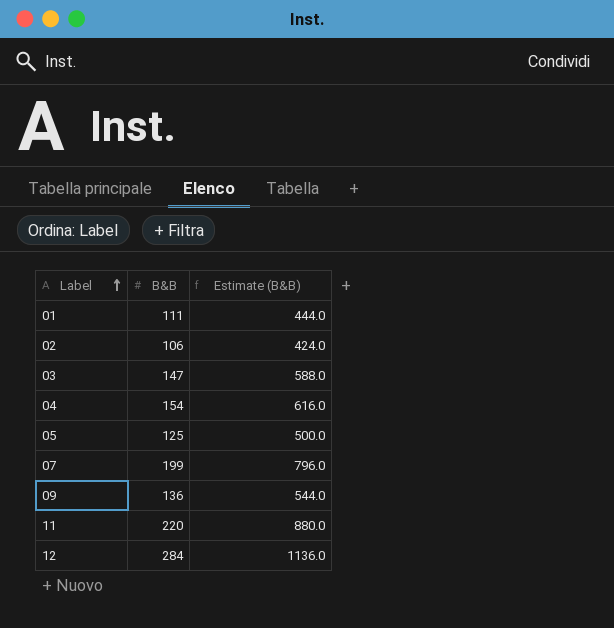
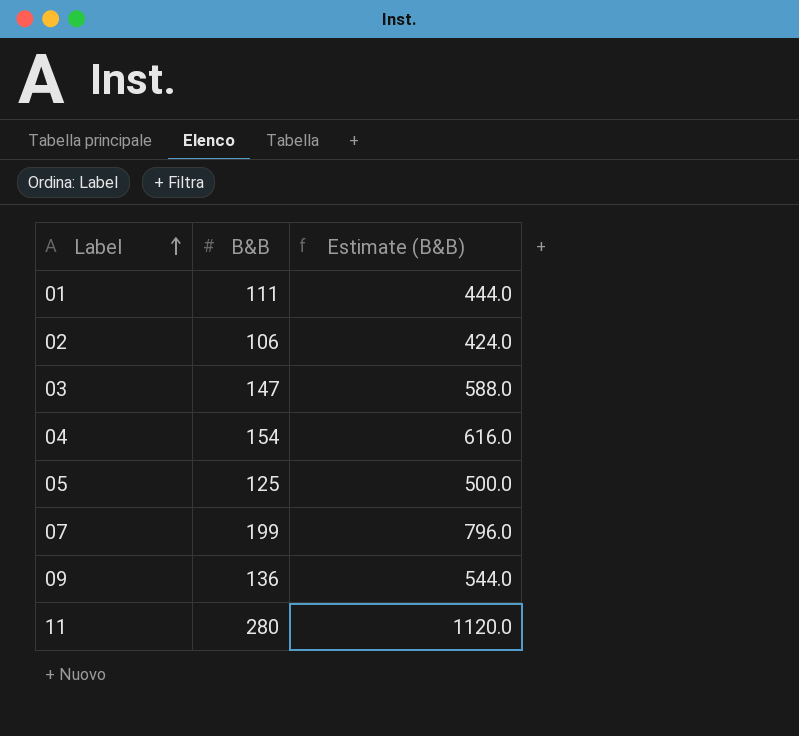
row 12: 284 | 1136.0 -> none
11 | B&B: 220 -> 280
11 | Estimate (B&B): 880.0 -> 1120.0

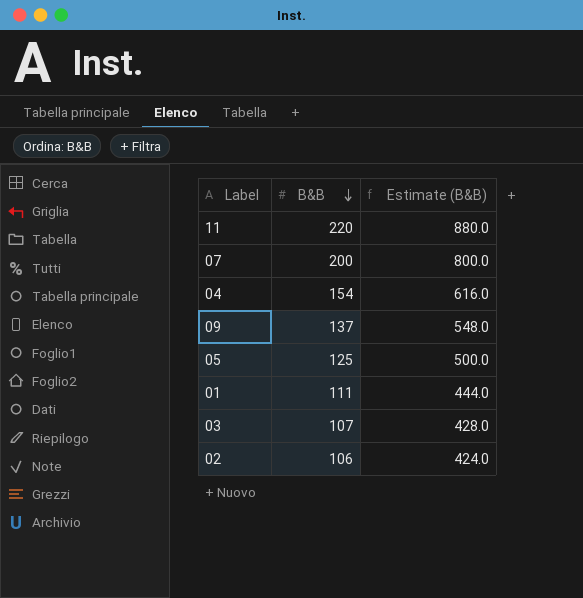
row order: Label ascending -> B&B descending
11 | B&B: 280 -> 220
11 | Estimate (B&B): 1120.0 -> 880.0
07 | B&B: 199 -> 200
07 | Estimate (B&B): 796.0 -> 800.0
09 | B&B: 136 -> 137
09 | Estimate (B&B): 544.0 -> 548.0
03 | B&B: 147 -> 107
03 | Estimate (B&B): 588.0 -> 428.0

